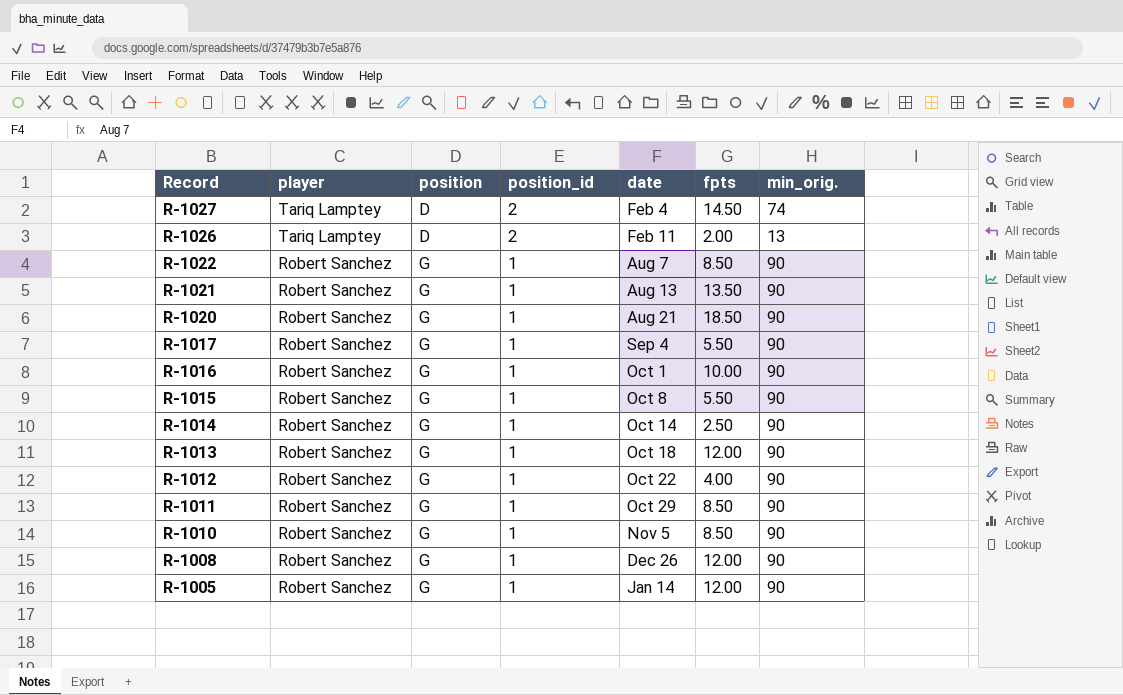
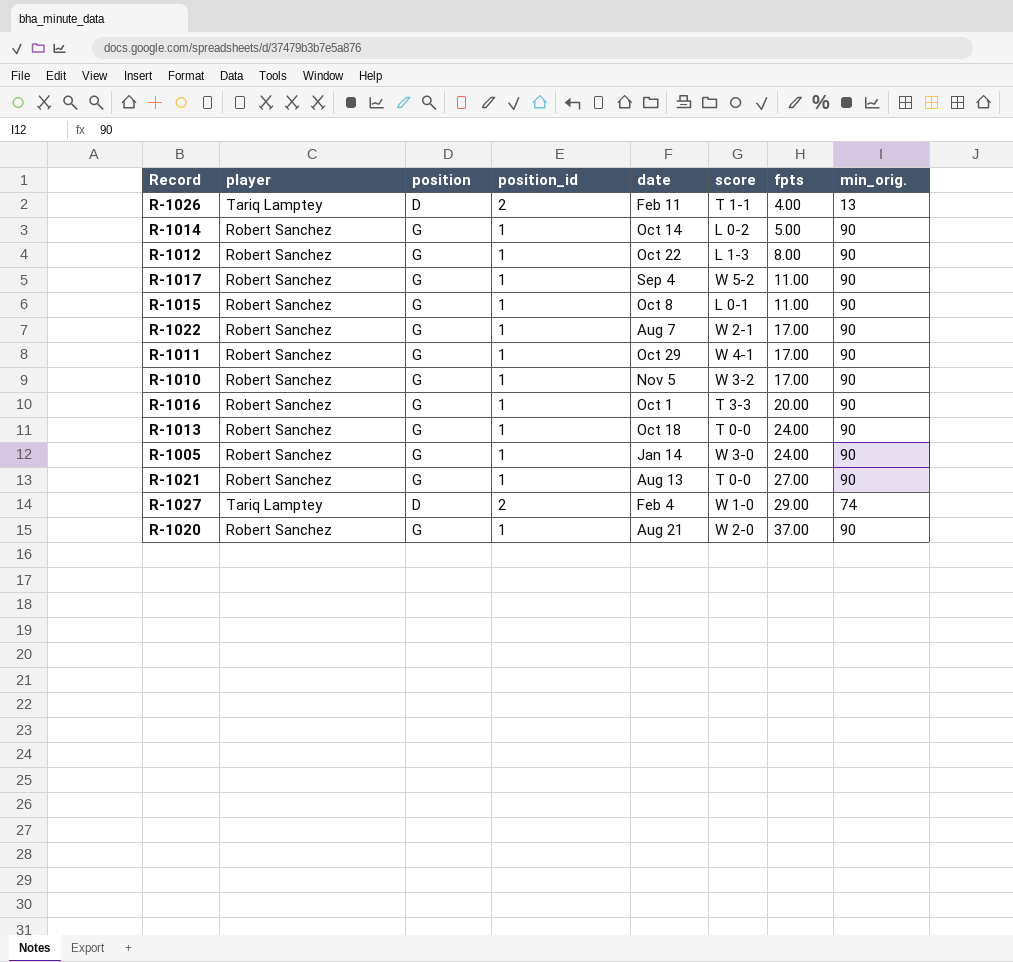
row order: Record descending -> fpts ascending
column score | position: none -> 6
row R-1008: Robert Sanchez | G | 1 | Dec 26 | 12.00 | 90 -> none
R-1026 | fpts: 2.00 -> 4.00
R-1014 | fpts: 2.50 -> 5.00
R-1012 | fpts: 4.00 -> 8.00
R-1017 | fpts: 5.50 -> 11.00
R-1015 | fpts: 5.50 -> 11.00
R-1022 | fpts: 8.50 -> 17.00
R-1011 | fpts: 8.50 -> 17.00
R-1010 | fpts: 8.50 -> 17.00
R-1016 | fpts: 10.00 -> 20.00
R-1013 | fpts: 12.00 -> 24.00
R-1005 | fpts: 12.00 -> 24.00
R-1021 | fpts: 13.50 -> 27.00
R-1027 | fpts: 14.50 -> 29.00
R-1020 | fpts: 18.50 -> 37.00

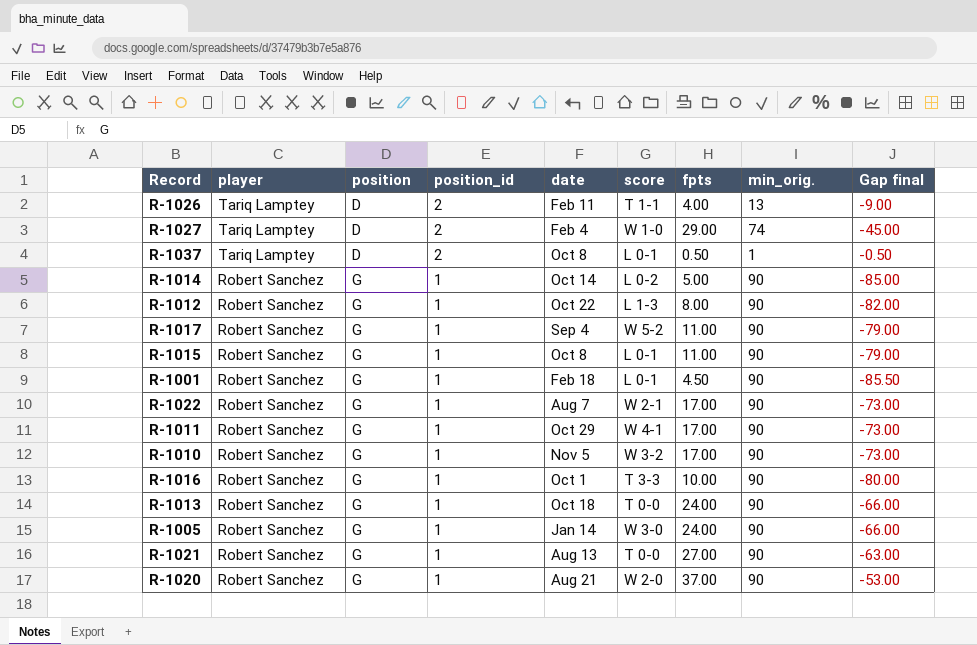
row order: fpts ascending -> player descending
column Gap final | formula: none -> [fpts] - [min_orig.]
row R-1037: none -> Tariq Lamptey | D | 2 | Oct 8 | L 0-1 | 0.50 | 1 | -0.50
row R-1001: none -> Robert Sanchez | G | 1 | Feb 18 | L 0-1 | 4.50 | 90 | -85.50
R-1016 | fpts: 20.00 -> 10.00

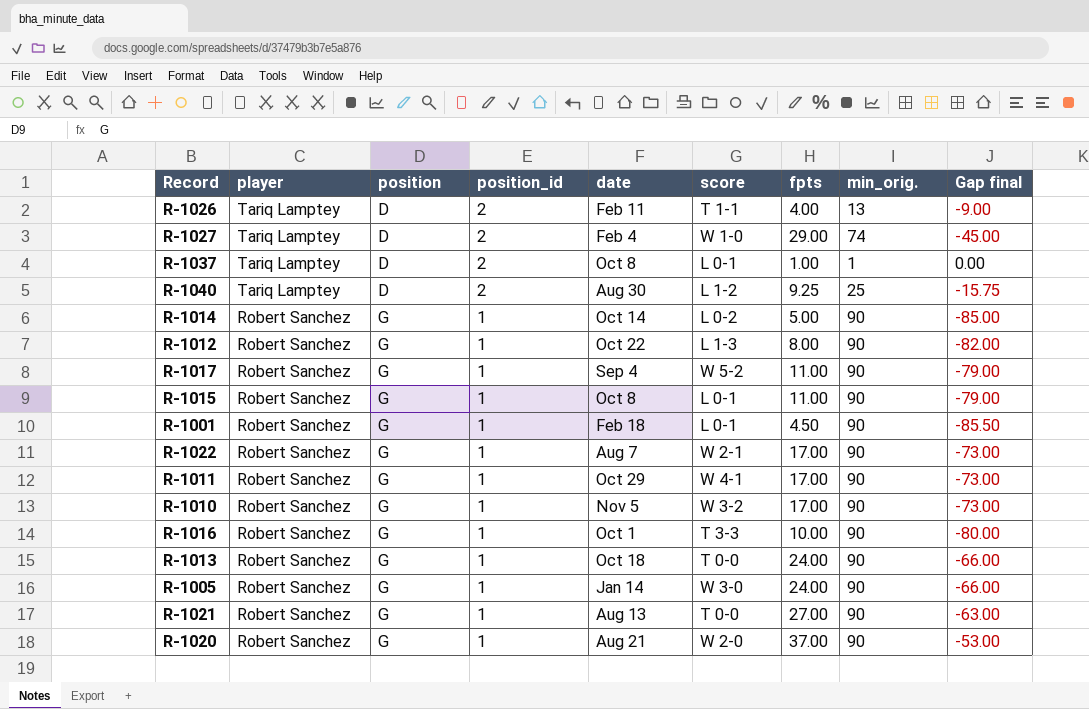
R-1037 | fpts: 0.50 -> 1.00
R-1037 | Gap final: -0.50 -> 0.00
row R-1040: none -> Tariq Lamptey | D | 2 | Aug 30 | L 1-2 | 9.25 | 25 | -15.75

